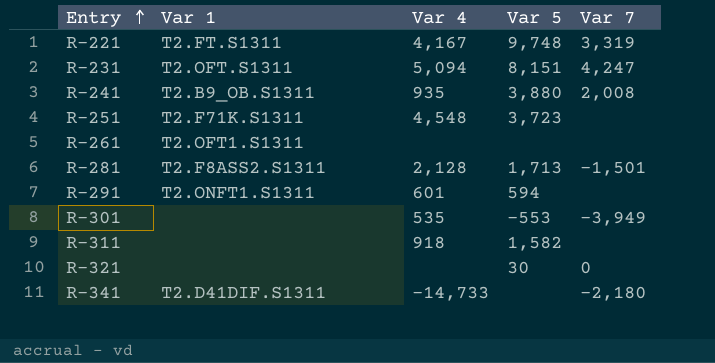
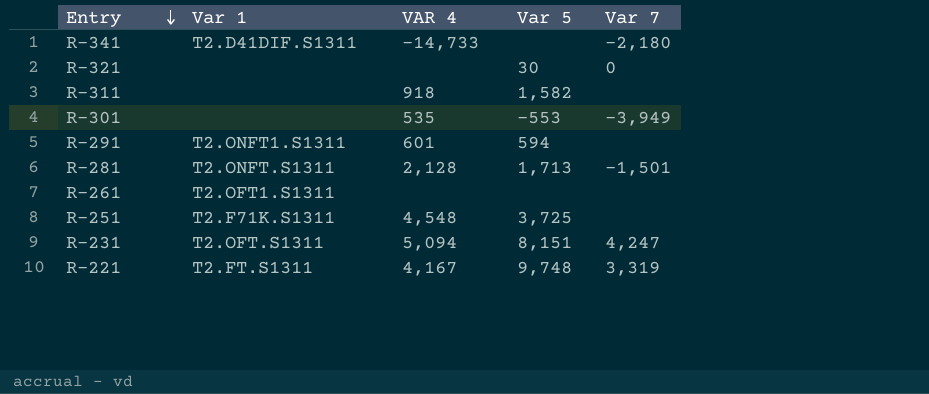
row order: Entry ascending -> Entry descending
column name: Var 4 -> VAR 4
row R-241: T2.B9_OB.S1311 | 935 | 3,880 | 2,008 -> none
R-281 | Var 1: T2.F8ASS2.S1311 -> T2.ONFT.S1311
R-251 | Var 5: 3,723 -> 3,725

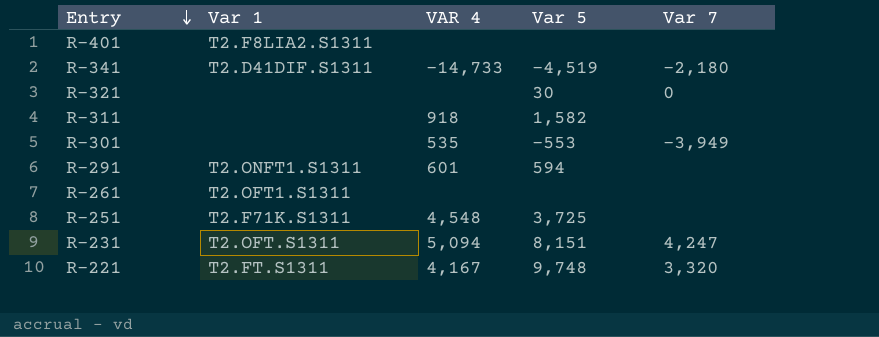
row R-281: T2.ONFT.S1311 | 2,128 | 1,713 | -1,501 -> none
row R-401: none -> T2.F8LIA2.S1311 | none | none | none
R-341 | Var 5: none -> -4,519
R-221 | Var 7: 3,319 -> 3,320

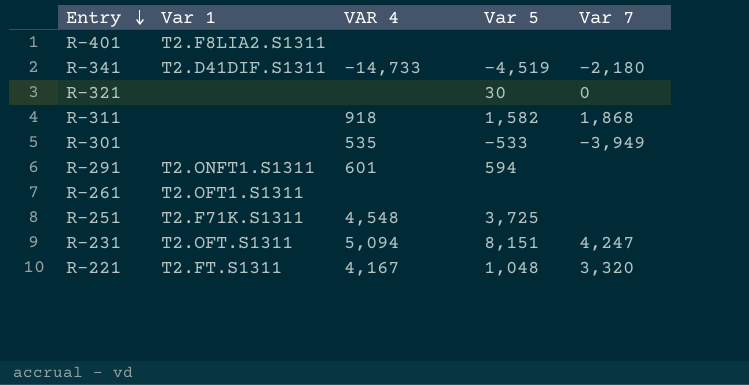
R-311 | Var 7: none -> 1,868
R-301 | Var 5: -553 -> -533
R-221 | Var 5: 9,748 -> 1,048

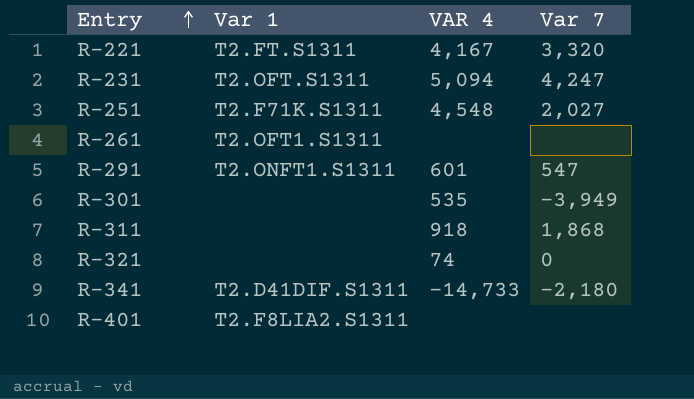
row order: Entry descending -> Entry ascending
column Var 5 | position: 4 -> none
R-251 | Var 7: none -> 2,027
R-291 | Var 7: none -> 547
R-321 | VAR 4: none -> 74

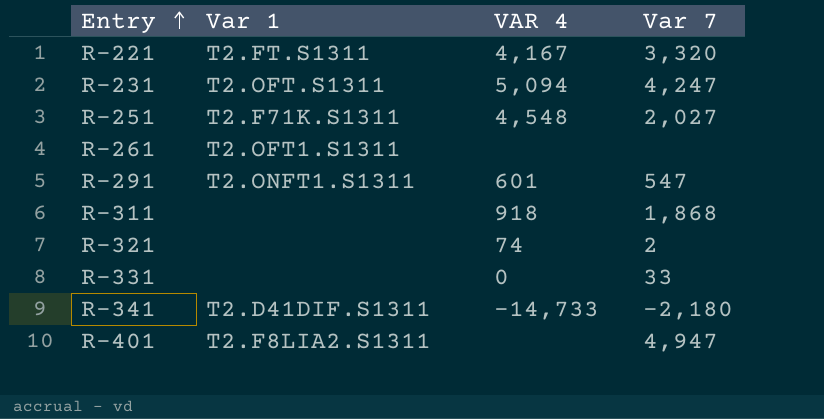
row R-301: none | 535 | -3,949 -> none
R-321 | Var 7: 0 -> 2
row R-331: none -> none | 0 | 33
R-401 | Var 7: none -> 4,947

